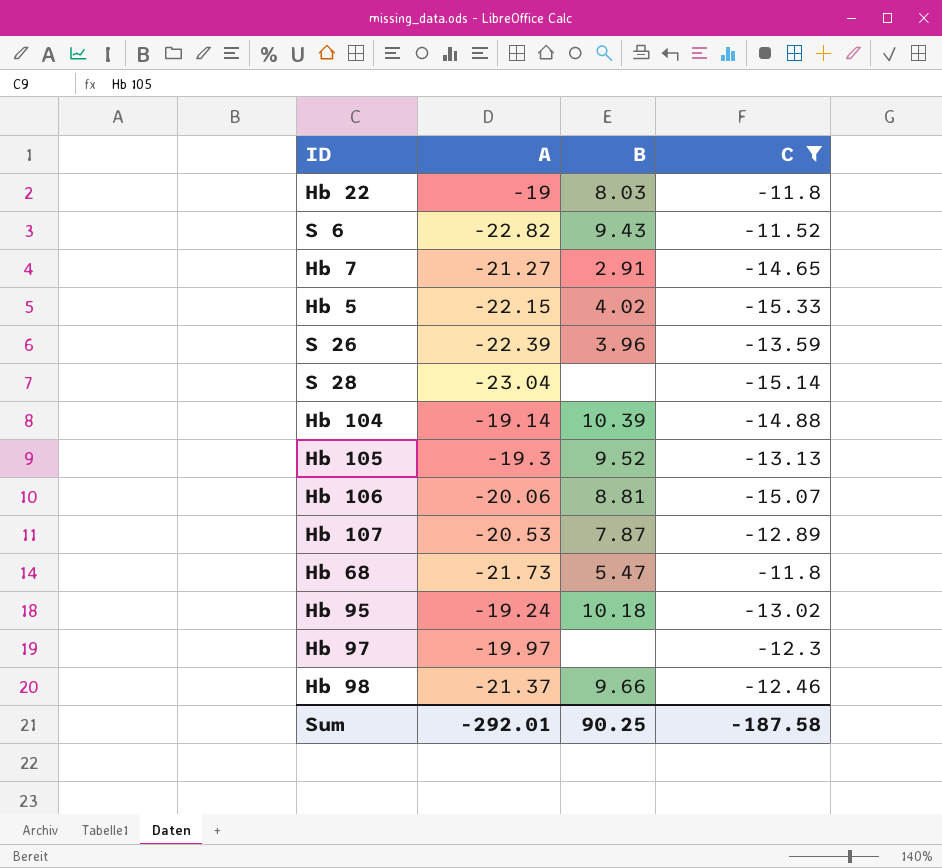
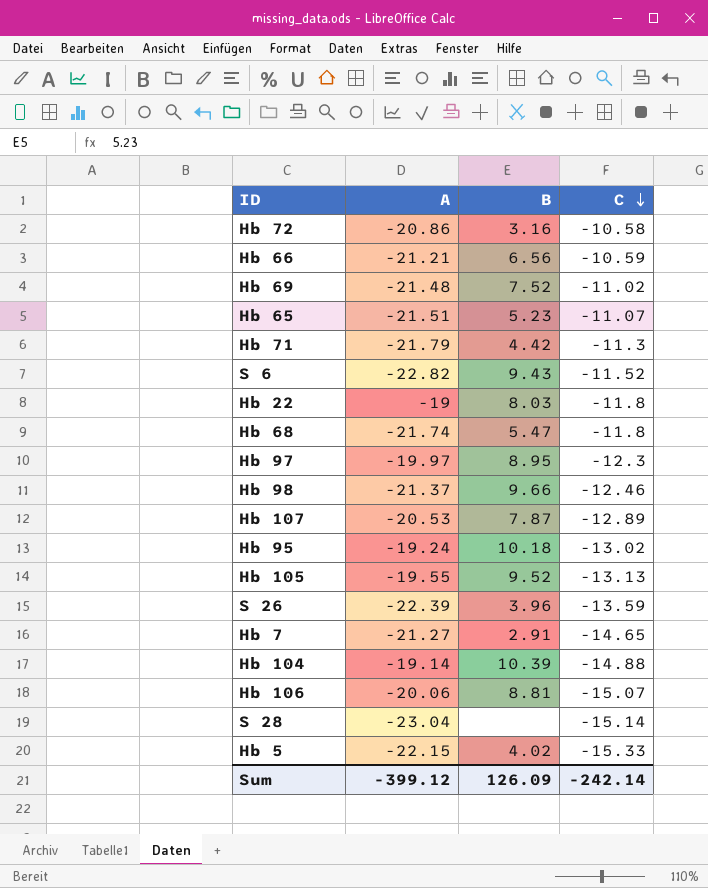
filter: C <= -11.52 -> none
row order: none -> C descending
Hb 68 | A: -21.73 -> -21.74
Hb 97 | B: none -> 8.95
Hb 105 | A: -19.3 -> -19.55
Sum | A: -292.01 -> -399.12
Sum | B: 90.25 -> 126.09
Sum | C: -187.58 -> -242.14

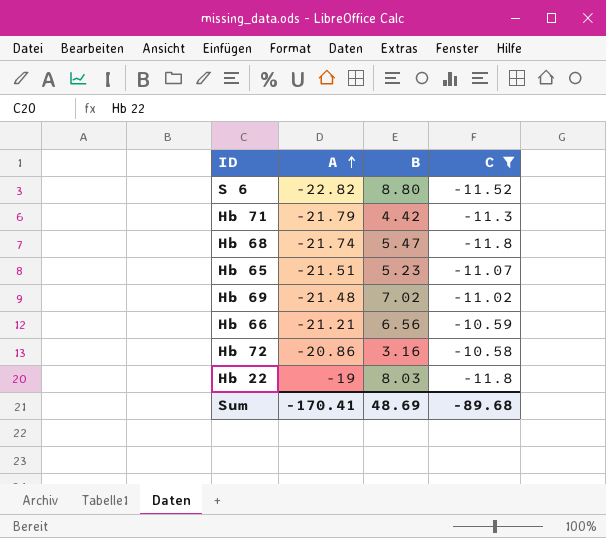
filter: none -> C >= -11.8
row order: C descending -> A ascending
S 6 | B: 9.43 -> 8.80
Hb 69 | B: 7.52 -> 7.02
Sum | A: -399.12 -> -170.41
Sum | B: 126.09 -> 48.69
Sum | C: -242.14 -> -89.68

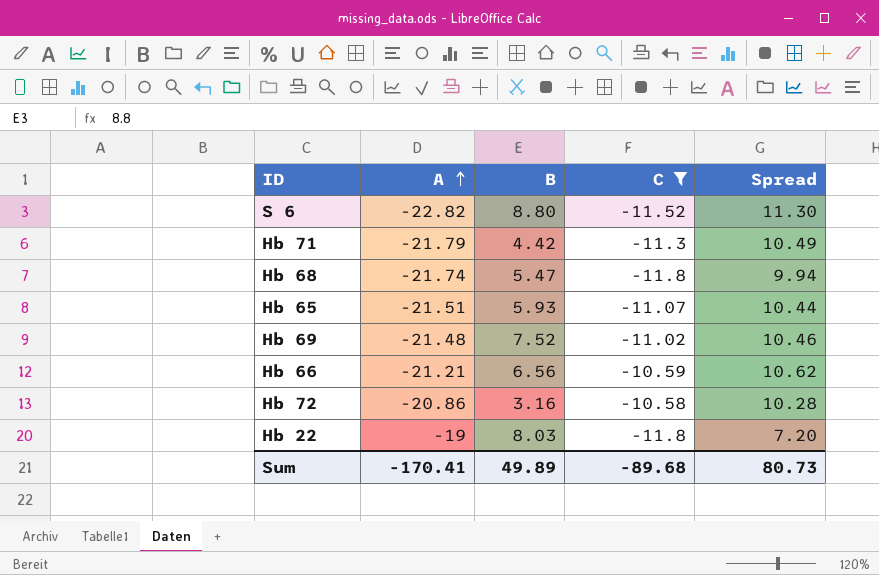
column Spread | formula: none -> [C] - [A]
Hb 65 | B: 5.23 -> 5.93
Hb 69 | B: 7.02 -> 7.52
Sum | B: 48.69 -> 49.89

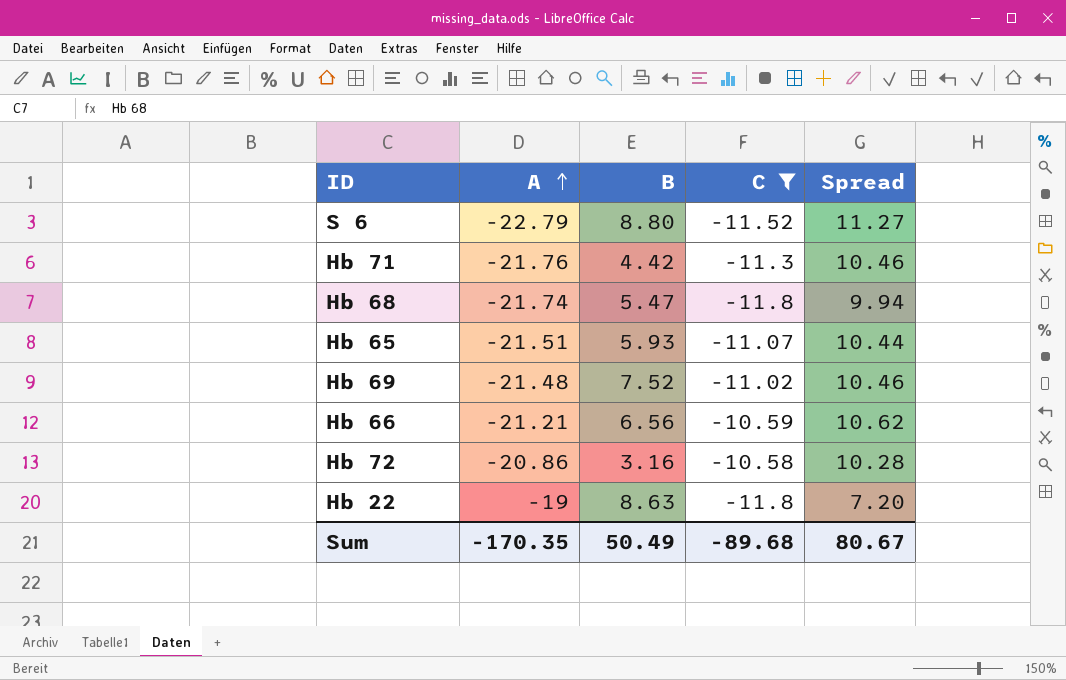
S 6 | A: -22.82 -> -22.79
S 6 | Spread: 11.30 -> 11.27
Hb 71 | A: -21.79 -> -21.76
Hb 71 | Spread: 10.49 -> 10.46
Hb 22 | B: 8.03 -> 8.63
Sum | A: -170.41 -> -170.35
Sum | B: 49.89 -> 50.49
Sum | Spread: 80.73 -> 80.67

